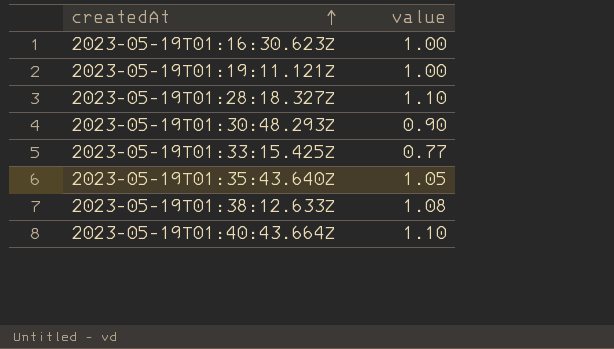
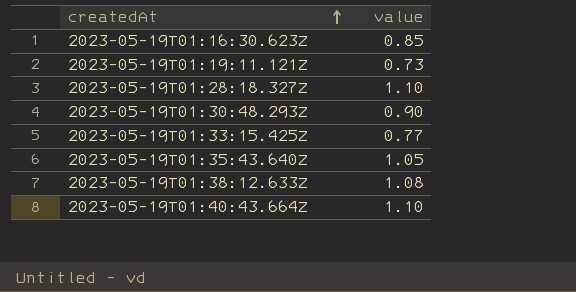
2023-05-19T01:16:30.623Z | value: 1.00 -> 0.85
2023-05-19T01:19:11.121Z | value: 1.00 -> 0.73

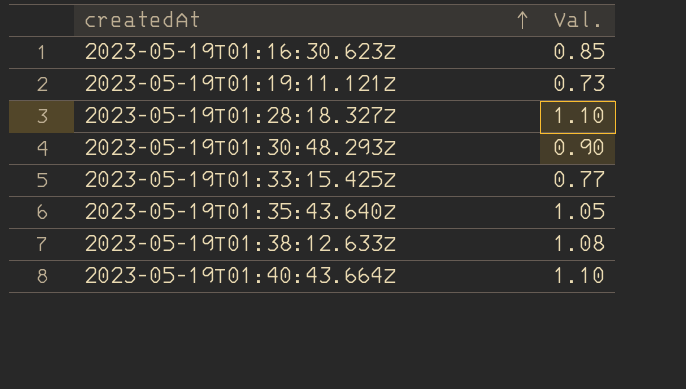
column name: value -> Val.

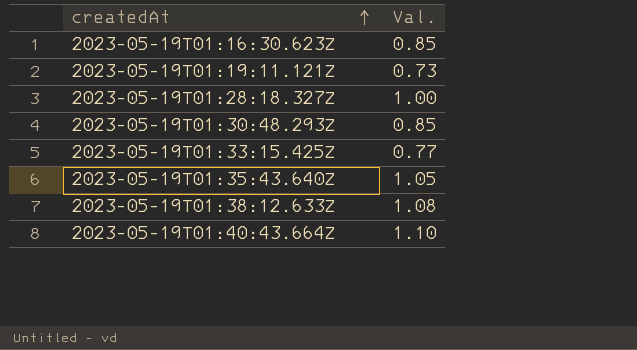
2023-05-19T01:28:18.327Z | Val.: 1.10 -> 1.00
2023-05-19T01:30:48.293Z | Val.: 0.90 -> 0.85

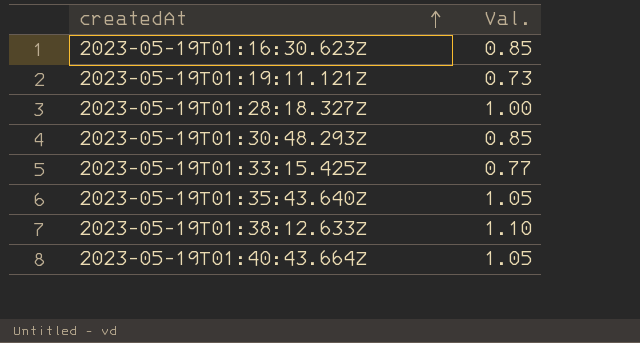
2023-05-19T01:38:12.633Z | Val.: 1.08 -> 1.10
2023-05-19T01:40:43.664Z | Val.: 1.10 -> 1.05

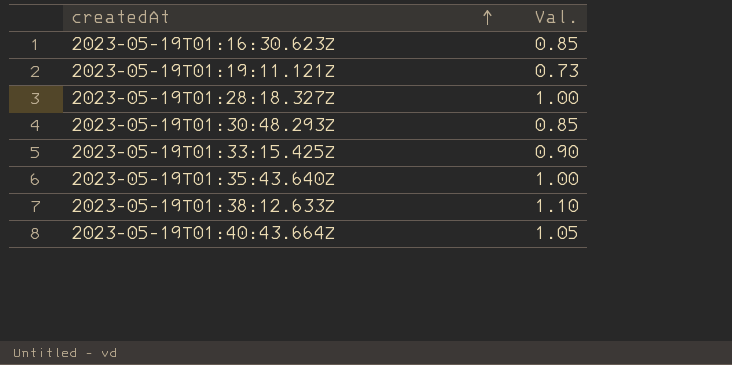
2023-05-19T01:33:15.425Z | Val.: 0.77 -> 0.90
2023-05-19T01:35:43.640Z | Val.: 1.05 -> 1.00

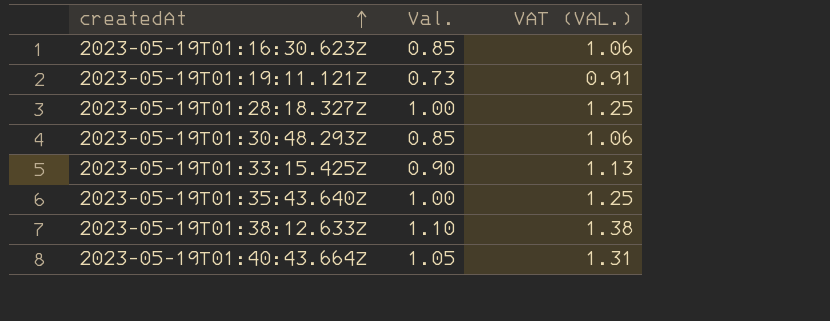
column VAT (VAL.) | formula: none -> [Val.] * 1.25

